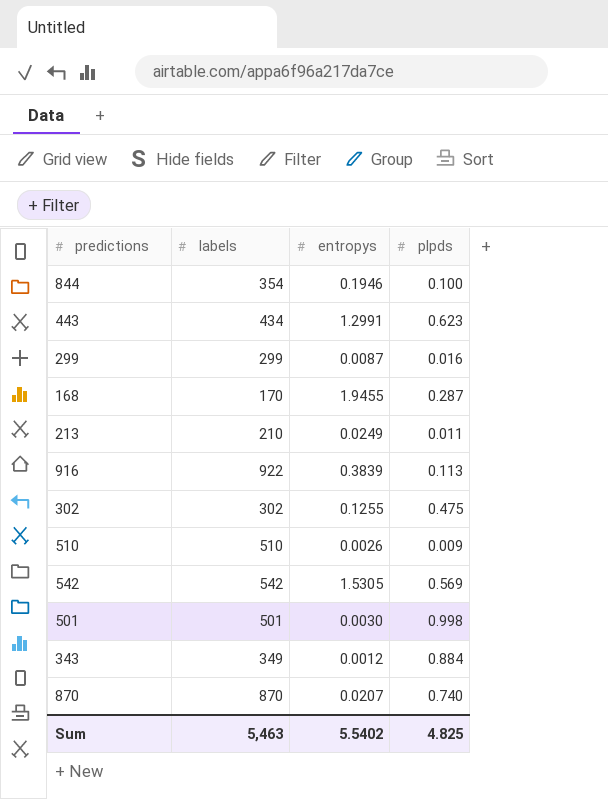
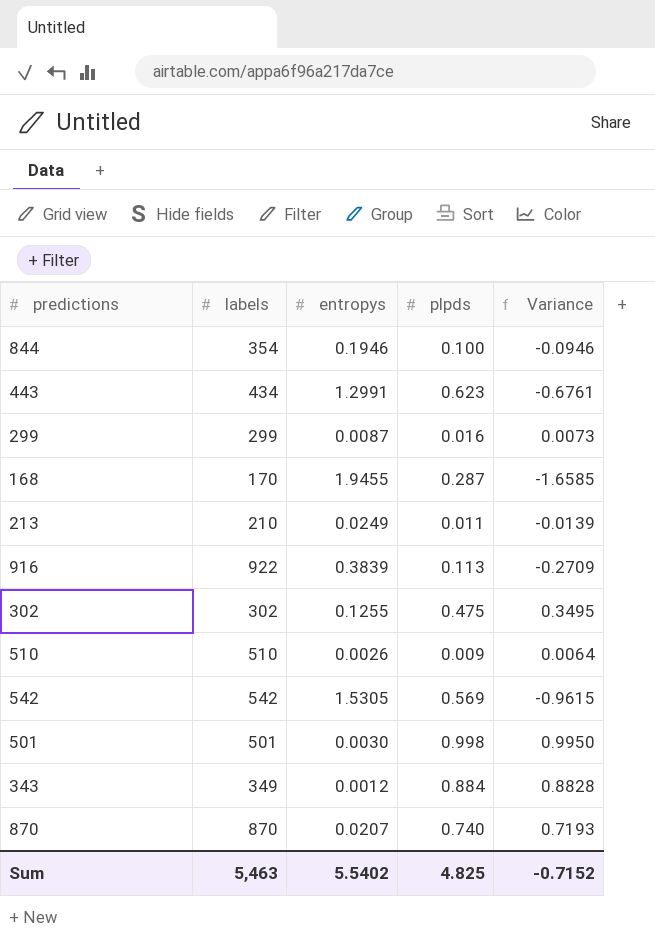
column Variance | formula: none -> [plpds] - [entropys]

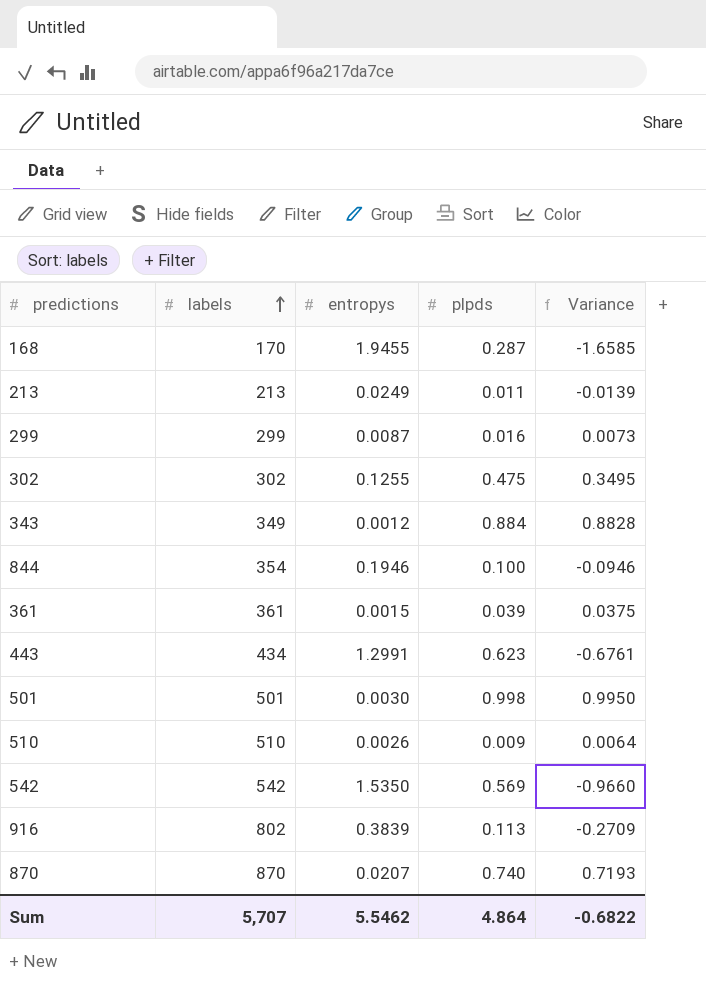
row order: none -> labels ascending
213 | labels: 210 -> 213
row 361: none -> 361 | 0.0015 | 0.039 | 0.0375
542 | entropys: 1.5305 -> 1.5350
542 | Variance: -0.9615 -> -0.9660
916 | labels: 922 -> 802
Sum | labels: 5,463 -> 5,707
Sum | entropys: 5.5402 -> 5.5462
Sum | plpds: 4.825 -> 4.864
Sum | Variance: -0.7152 -> -0.6822

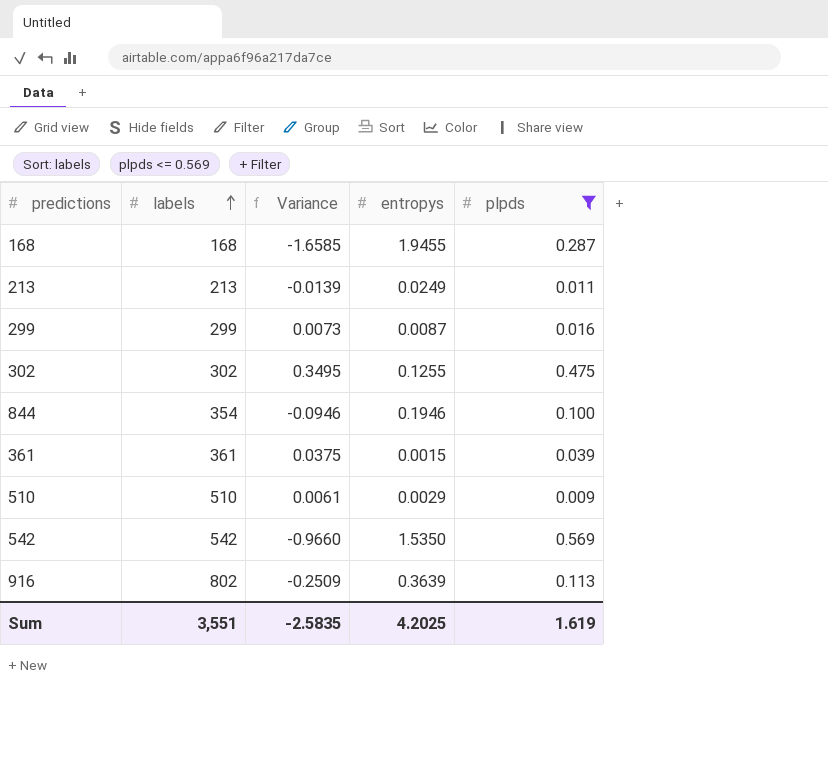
filter: none -> plpds <= 0.569
column Variance | position: 5 -> 3
168 | labels: 170 -> 168
510 | Variance: 0.0064 -> 0.0061
510 | entropys: 0.0026 -> 0.0029
916 | Variance: -0.2709 -> -0.2509
916 | entropys: 0.3839 -> 0.3639
Sum | labels: 5,707 -> 3,551
Sum | Variance: -0.6822 -> -2.5835
Sum | entropys: 5.5462 -> 4.2025
Sum | plpds: 4.864 -> 1.619

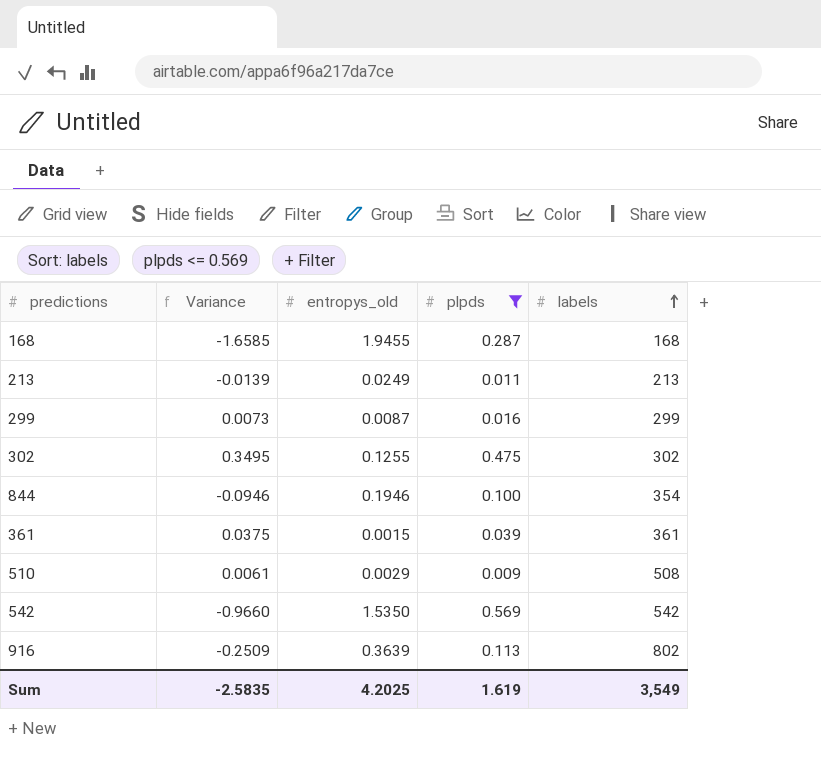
column name: entropys -> entropys_old
column labels | position: 2 -> 5
510 | labels: 510 -> 508
Sum | labels: 3,551 -> 3,549

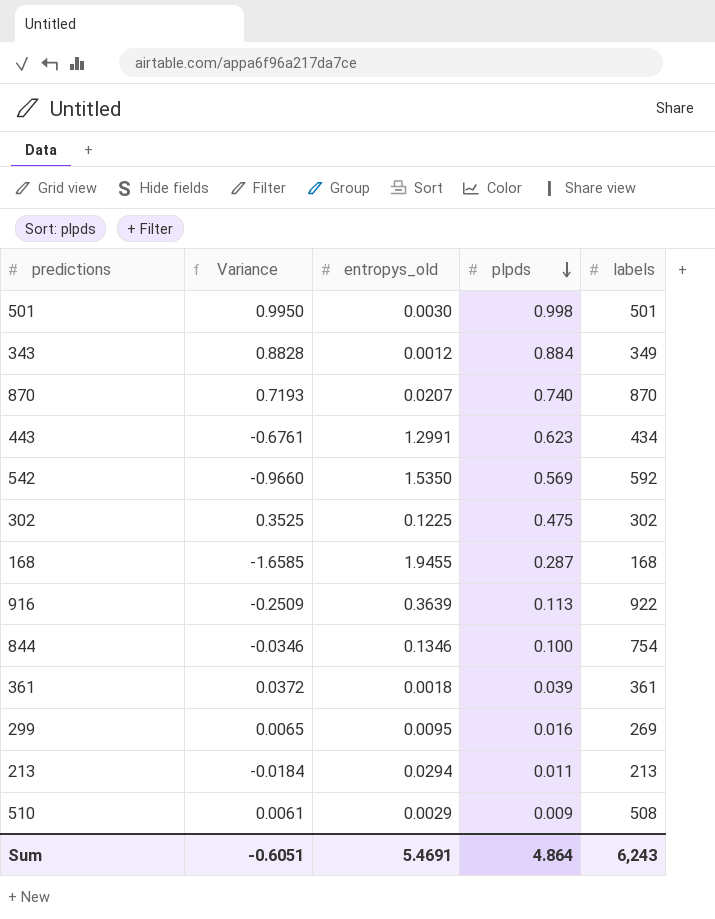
filter: plpds <= 0.569 -> none
row order: labels ascending -> plpds descending
542 | labels: 542 -> 592
302 | Variance: 0.3495 -> 0.3525
302 | entropys_old: 0.1255 -> 0.1225
916 | labels: 802 -> 922
844 | Variance: -0.0946 -> -0.0346
844 | entropys_old: 0.1946 -> 0.1346
844 | labels: 354 -> 754
361 | Variance: 0.0375 -> 0.0372
361 | entropys_old: 0.0015 -> 0.0018
299 | Variance: 0.0073 -> 0.0065
299 | entropys_old: 0.0087 -> 0.0095
299 | labels: 299 -> 269
213 | Variance: -0.0139 -> -0.0184
213 | entropys_old: 0.0249 -> 0.0294
Sum | Variance: -2.5835 -> -0.6051
Sum | entropys_old: 4.2025 -> 5.4691
Sum | plpds: 1.619 -> 4.864
Sum | labels: 3,549 -> 6,243

